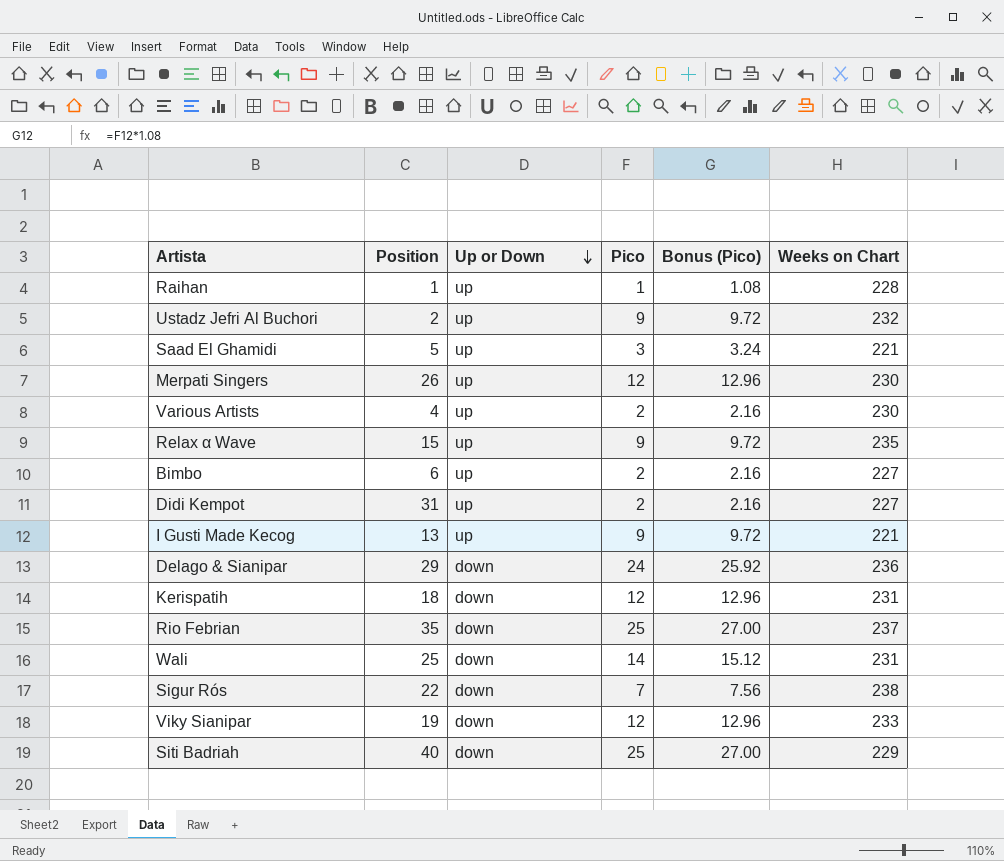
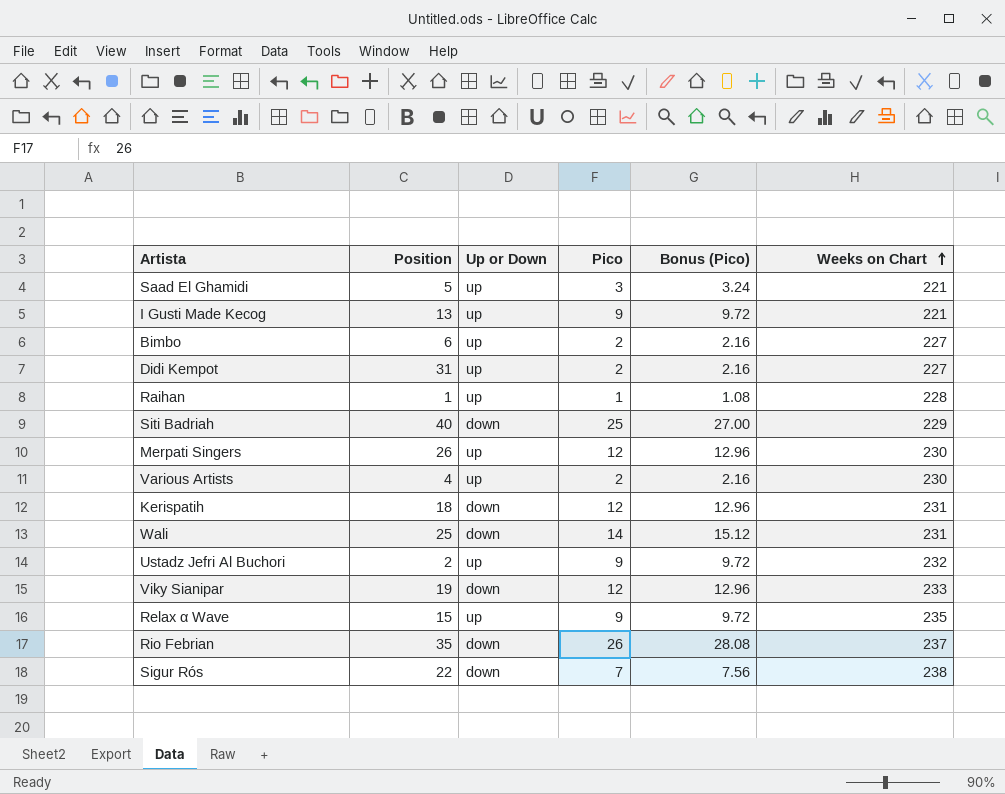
row order: Up or Down descending -> Weeks on Chart ascending
row Delago & Sianipar: 29 | down | 24 | 25.92 | 236 -> none
Rio Febrian | Pico: 25 -> 26
Rio Febrian | Bonus (Pico): 27.00 -> 28.08

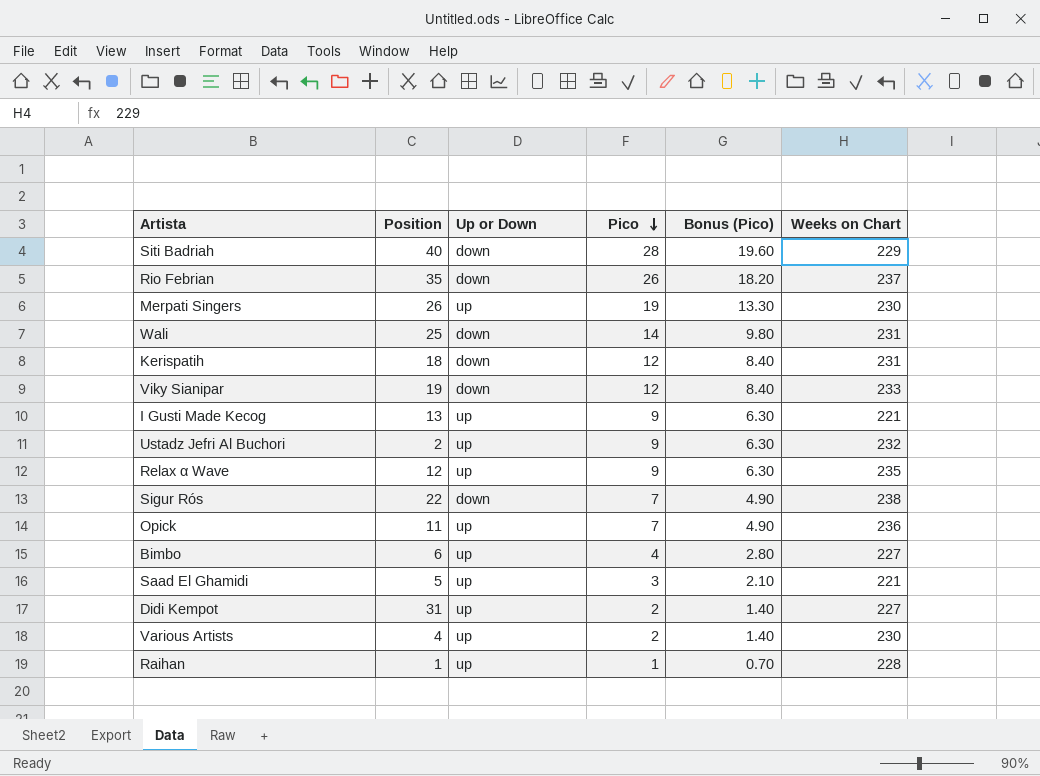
row order: Weeks on Chart ascending -> Pico descending
column Bonus (Pico) | formula: [Pico] * 1.08 -> [Pico] * 0.7
Siti Badriah | Pico: 25 -> 28
Merpati Singers | Pico: 12 -> 19
Relax α Wave | Position: 15 -> 12
row Opick: none -> 11 | up | 7 | 4.90 | 236
Bimbo | Pico: 2 -> 4

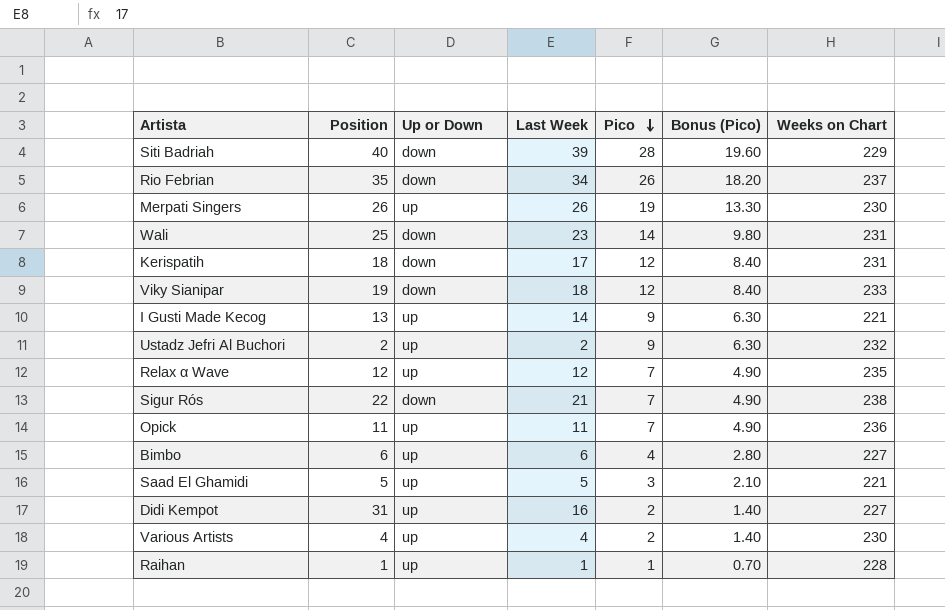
column Last Week | position: none -> 4
Relax α Wave | Pico: 9 -> 7
Relax α Wave | Bonus (Pico): 6.30 -> 4.90

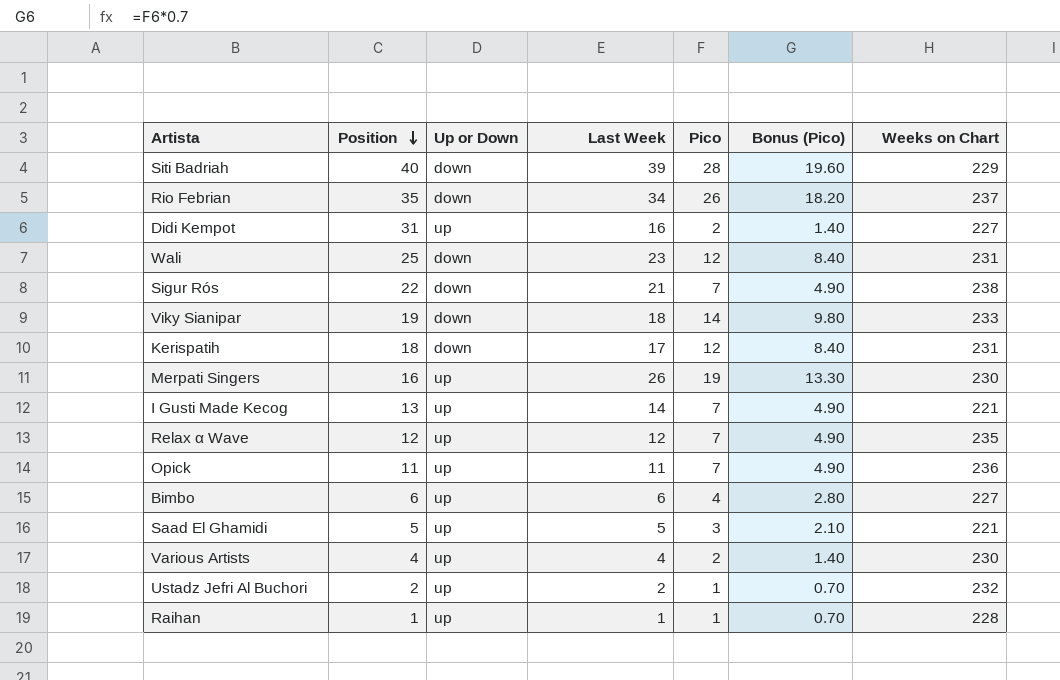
row order: Pico descending -> Position descending
Wali | Pico: 14 -> 12
Wali | Bonus (Pico): 9.80 -> 8.40
Viky Sianipar | Pico: 12 -> 14
Viky Sianipar | Bonus (Pico): 8.40 -> 9.80
Merpati Singers | Position: 26 -> 16
I Gusti Made Kecog | Pico: 9 -> 7
I Gusti Made Kecog | Bonus (Pico): 6.30 -> 4.90
Ustadz Jefri Al Buchori | Pico: 9 -> 1
Ustadz Jefri Al Buchori | Bonus (Pico): 6.30 -> 0.70

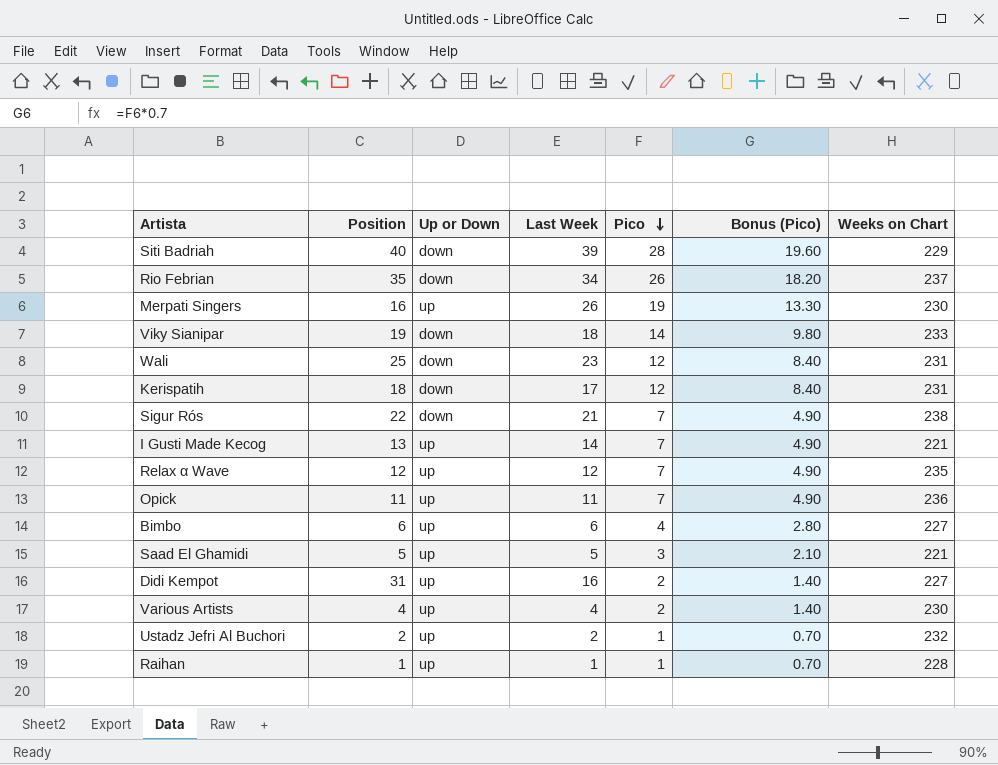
row order: Position descending -> Pico descending

